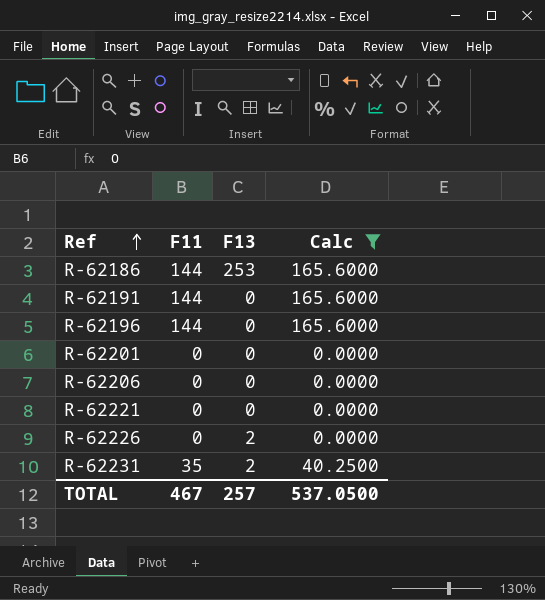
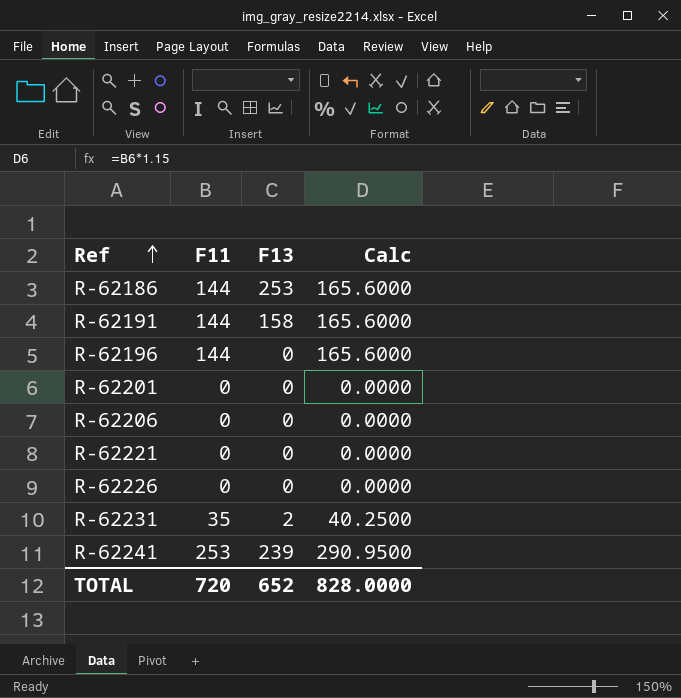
filter: Calc != 290.9500 -> none
R-62191 | F13: 0 -> 158
R-62226 | F13: 2 -> 0
TOTAL | F11: 467 -> 720
TOTAL | F13: 257 -> 652
TOTAL | Calc: 537.0500 -> 828.0000

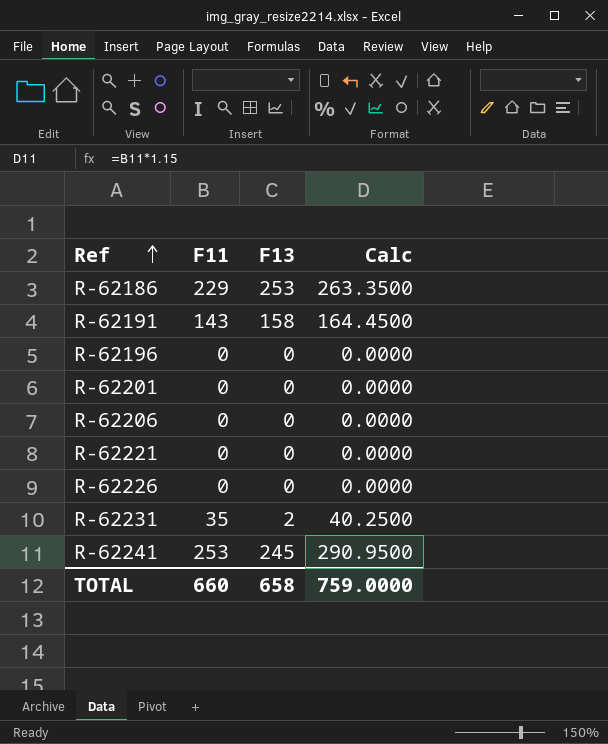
R-62186 | F11: 144 -> 229
R-62186 | Calc: 165.6000 -> 263.3500
R-62191 | F11: 144 -> 143
R-62191 | Calc: 165.6000 -> 164.4500
R-62196 | F11: 144 -> 0
R-62196 | Calc: 165.6000 -> 0.0000
R-62241 | F13: 239 -> 245
TOTAL | F11: 720 -> 660
TOTAL | F13: 652 -> 658
TOTAL | Calc: 828.0000 -> 759.0000

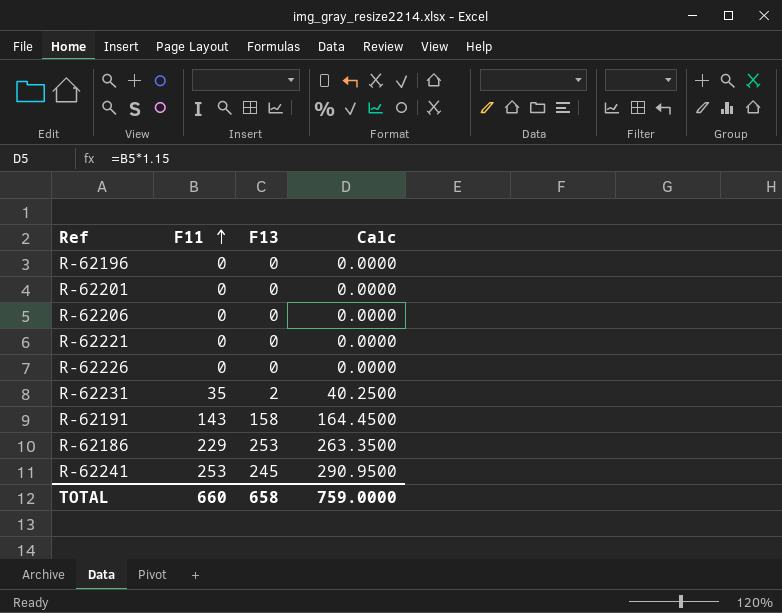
row order: Ref ascending -> F11 ascending

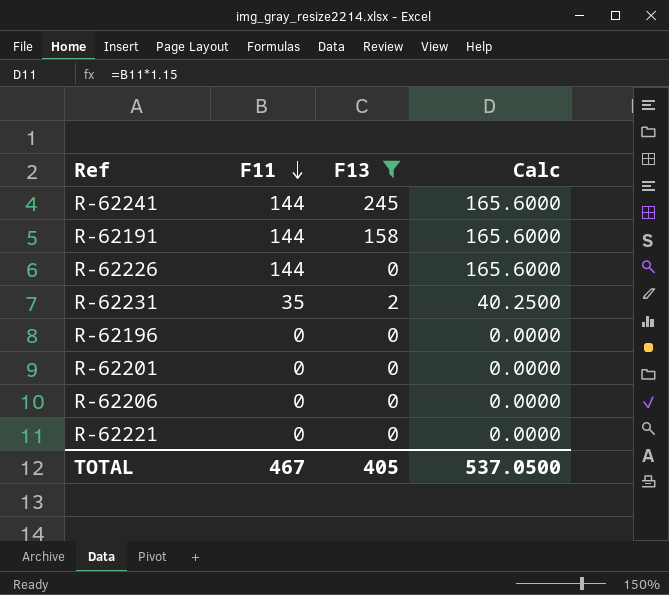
filter: none -> F13 != 253
row order: F11 ascending -> F11 descending
R-62241 | F11: 253 -> 144
R-62241 | Calc: 290.9500 -> 165.6000
R-62191 | F11: 143 -> 144
R-62191 | Calc: 164.4500 -> 165.6000
R-62226 | F11: 0 -> 144
R-62226 | Calc: 0.0000 -> 165.6000
TOTAL | F11: 660 -> 467
TOTAL | F13: 658 -> 405
TOTAL | Calc: 759.0000 -> 537.0500

